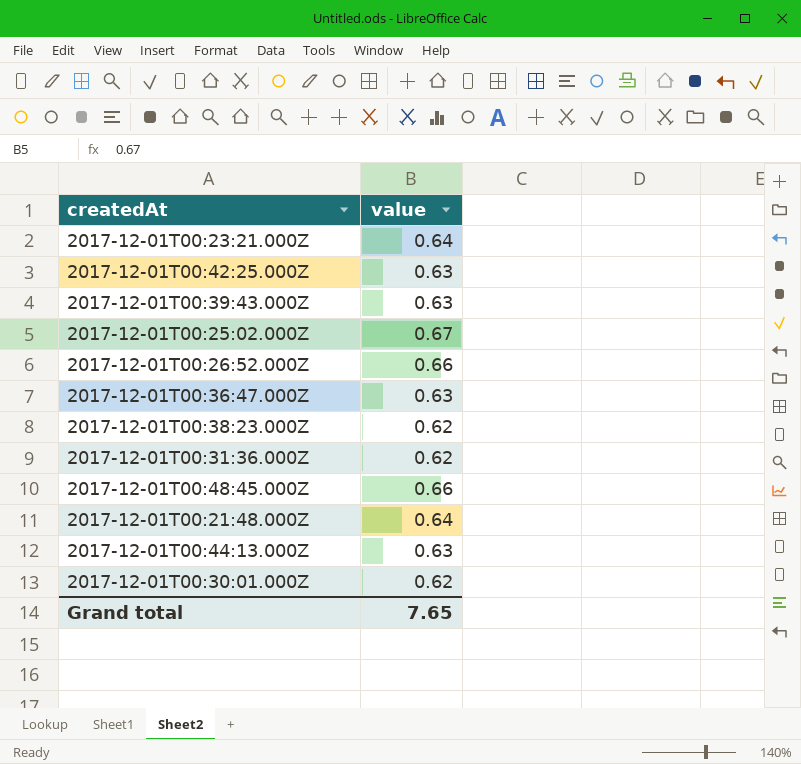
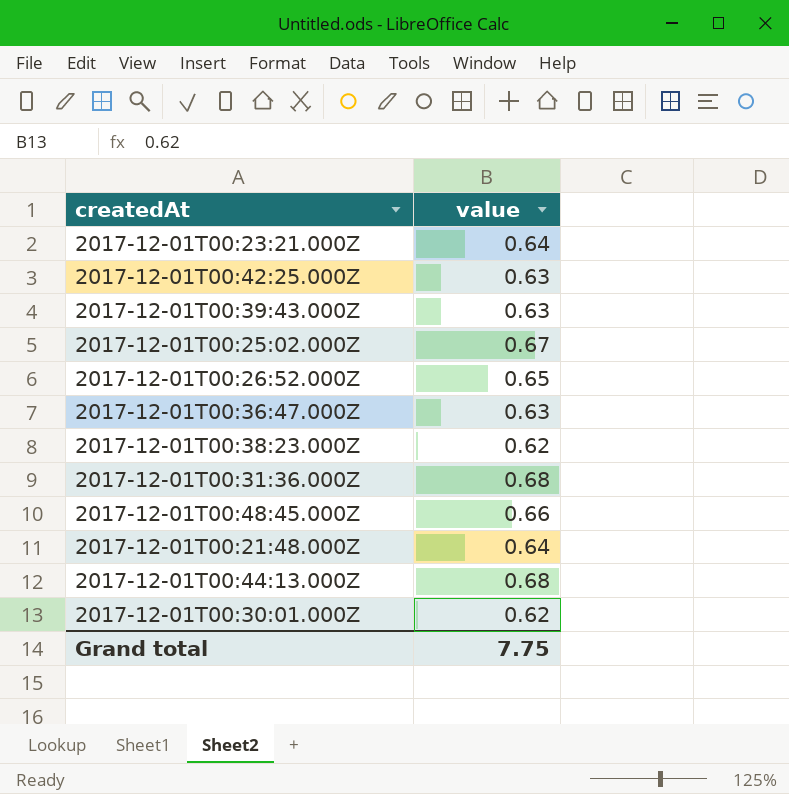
2017-12-01T00:26:52.000Z | value: 0.66 -> 0.65
2017-12-01T00:31:36.000Z | value: 0.62 -> 0.68
2017-12-01T00:44:13.000Z | value: 0.63 -> 0.68
Grand total | value: 7.65 -> 7.75

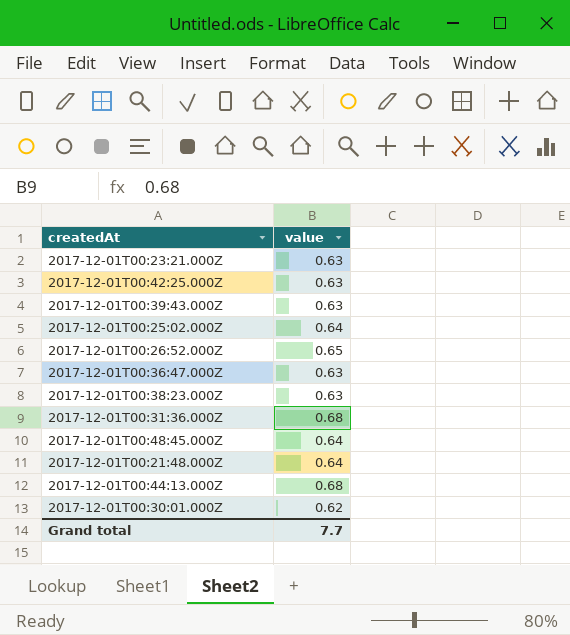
2017-12-01T00:23:21.000Z | value: 0.64 -> 0.63
2017-12-01T00:25:02.000Z | value: 0.67 -> 0.64
2017-12-01T00:38:23.000Z | value: 0.62 -> 0.63
2017-12-01T00:48:45.000Z | value: 0.66 -> 0.64
Grand total | value: 7.75 -> 7.7

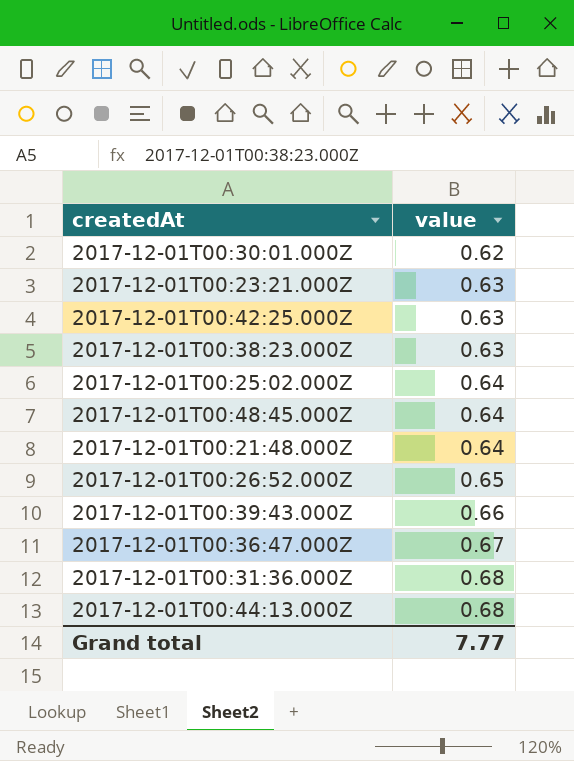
row order: none -> value ascending
2017-12-01T00:39:43.000Z | value: 0.63 -> 0.66
2017-12-01T00:36:47.000Z | value: 0.63 -> 0.67
Grand total | value: 7.7 -> 7.77

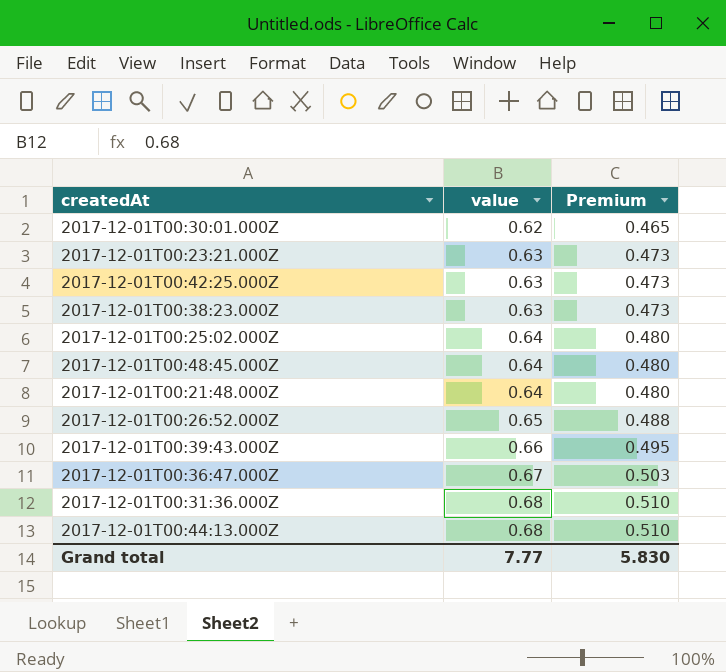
column Premium | formula: none -> [value] * 0.75

